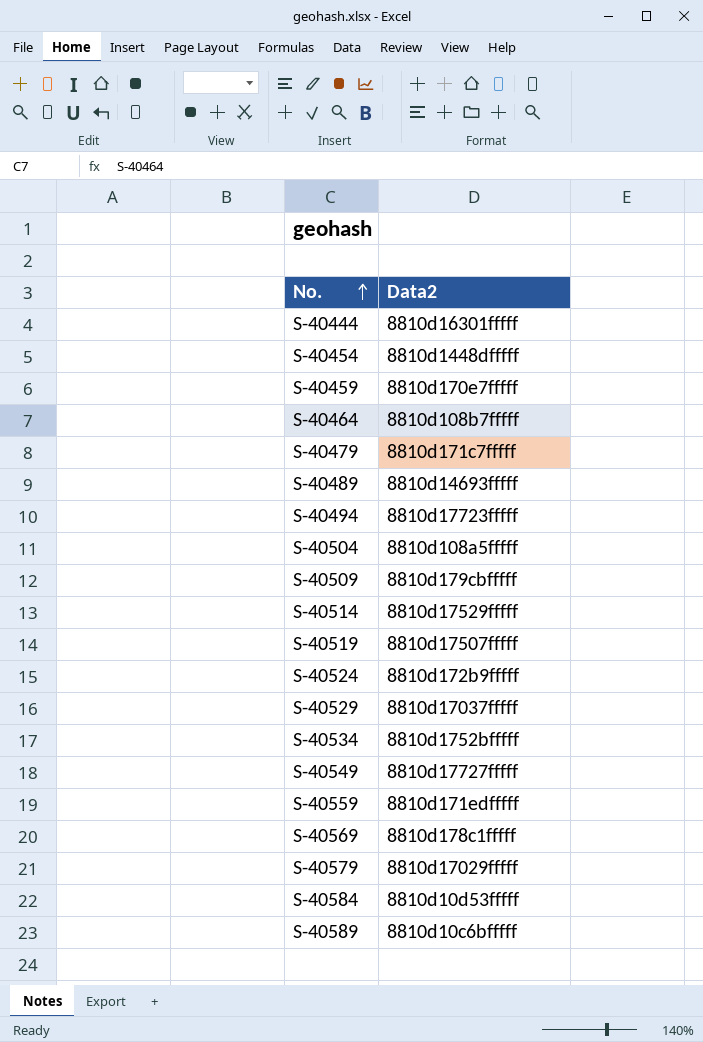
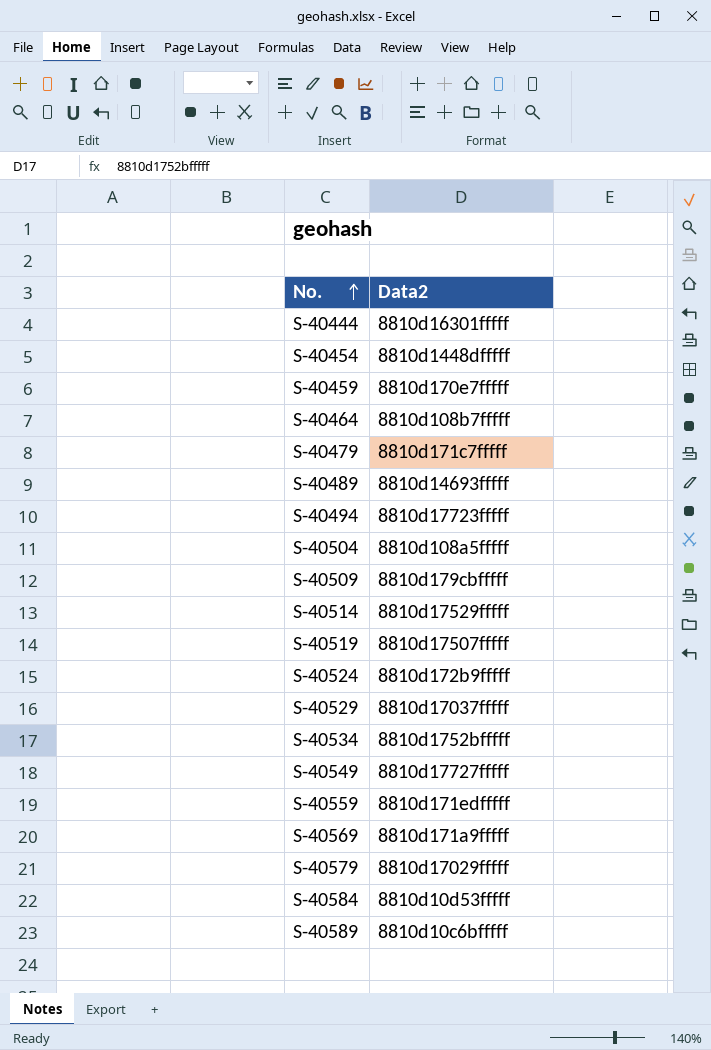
S-40569 | Data2: 8810d178c1fffff -> 8810d171a9fffff

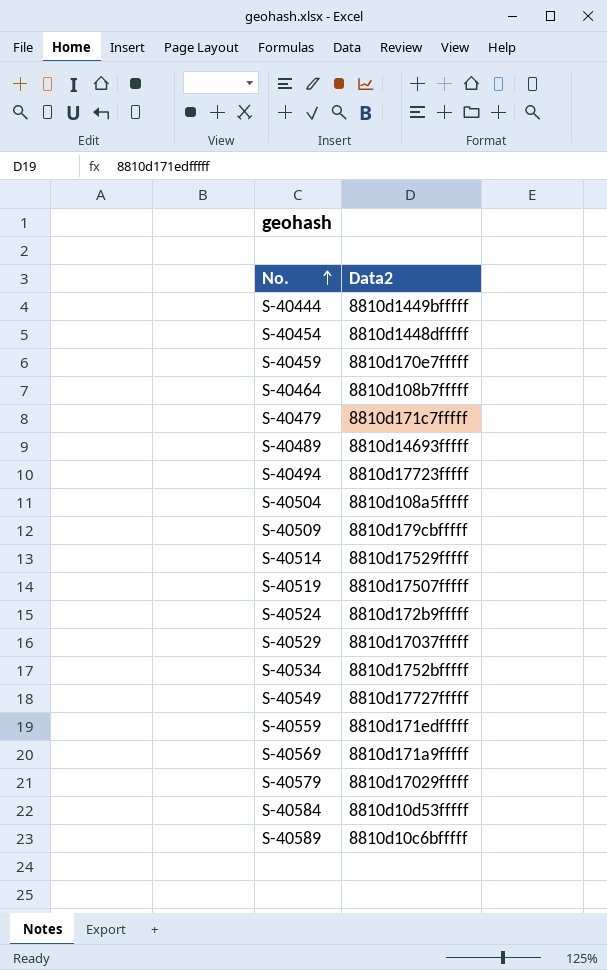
S-40444 | Data2: 8810d16301fffff -> 8810d1449bfffff

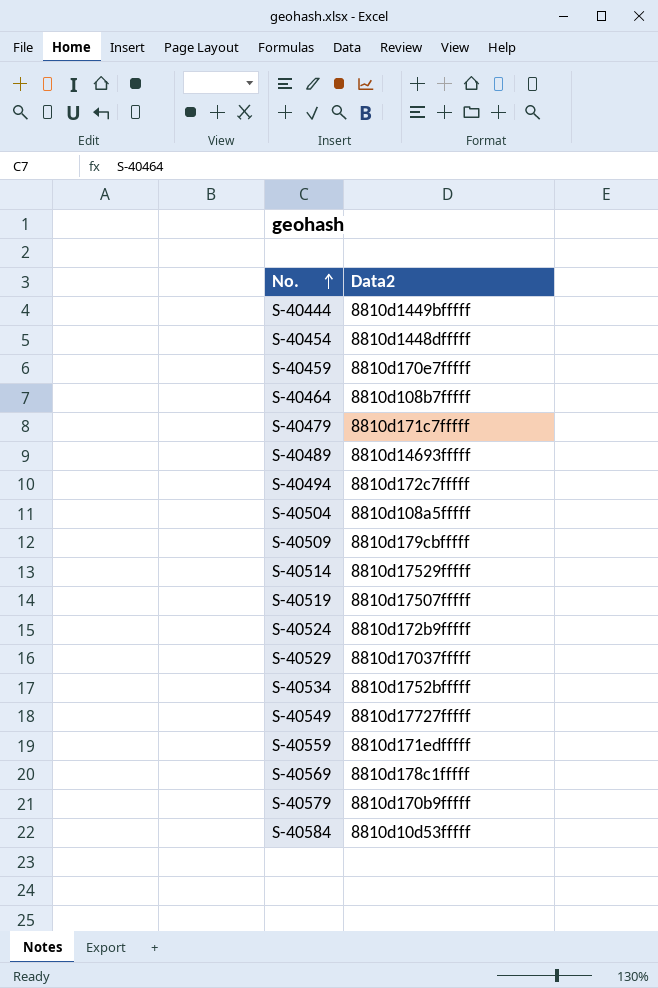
row S-40589: 8810d10c6bfffff -> none
S-40494 | Data2: 8810d17723fffff -> 8810d172c7fffff
S-40569 | Data2: 8810d171a9fffff -> 8810d178c1fffff
S-40579 | Data2: 8810d17029fffff -> 8810d170b9fffff

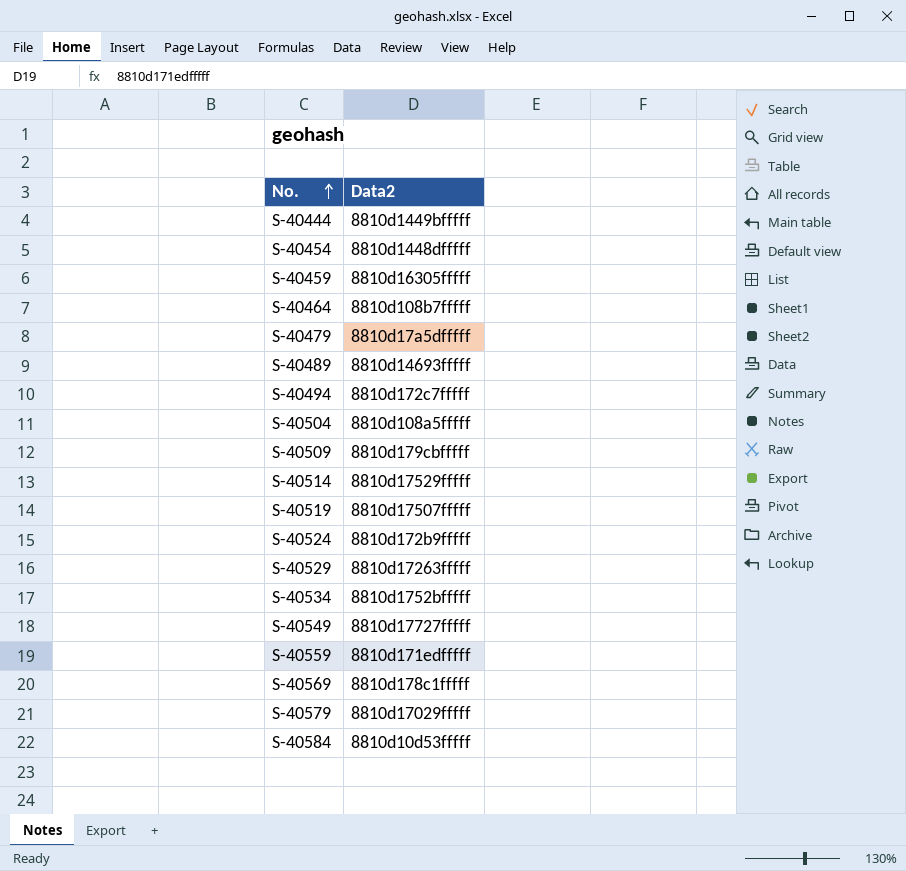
S-40459 | Data2: 8810d170e7fffff -> 8810d16305fffff
S-40479 | Data2: 8810d171c7fffff -> 8810d17a5dfffff
S-40529 | Data2: 8810d17037fffff -> 8810d17263fffff
S-40579 | Data2: 8810d170b9fffff -> 8810d17029fffff

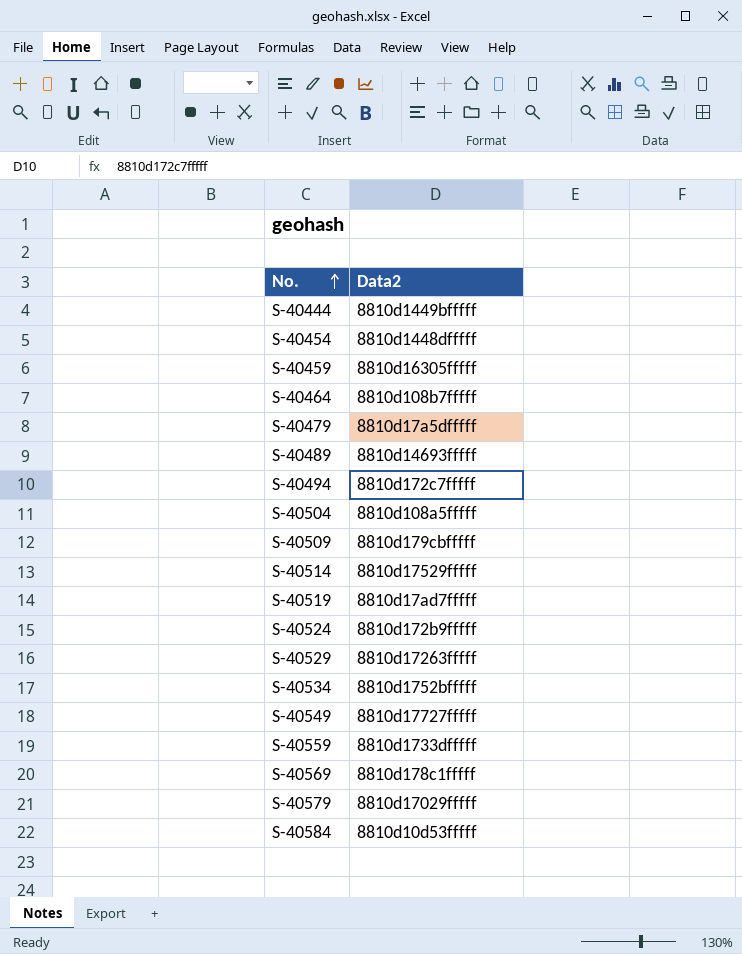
S-40519 | Data2: 8810d17507fffff -> 8810d17ad7fffff
S-40559 | Data2: 8810d171edfffff -> 8810d1733dfffff

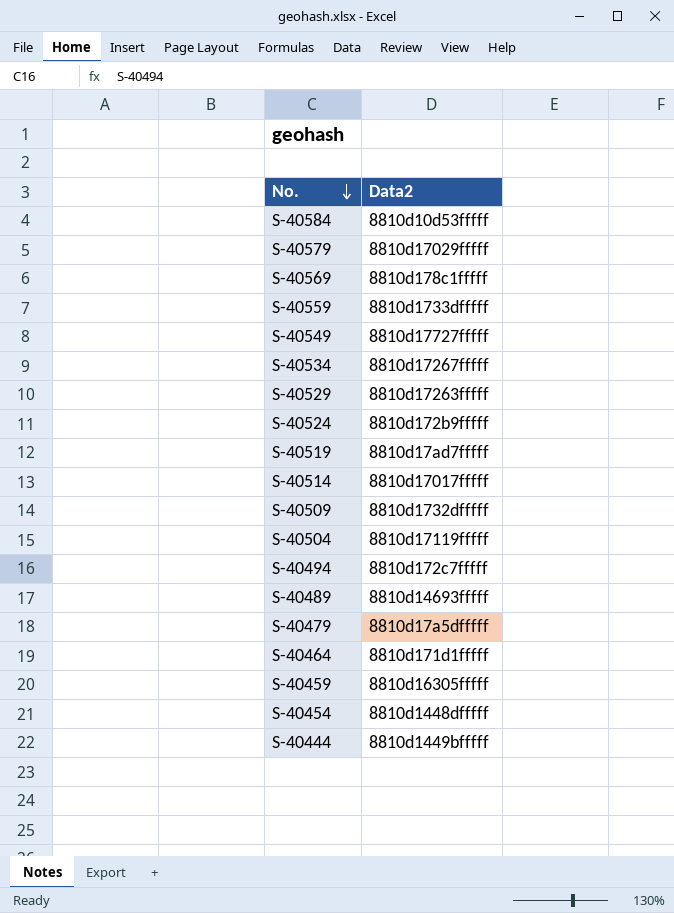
row order: No. ascending -> No. descending
S-40534 | Data2: 8810d1752bfffff -> 8810d17267fffff
S-40514 | Data2: 8810d17529fffff -> 8810d17017fffff
S-40509 | Data2: 8810d179cbfffff -> 8810d1732dfffff
S-40504 | Data2: 8810d108a5fffff -> 8810d17119fffff
S-40464 | Data2: 8810d108b7fffff -> 8810d171d1fffff

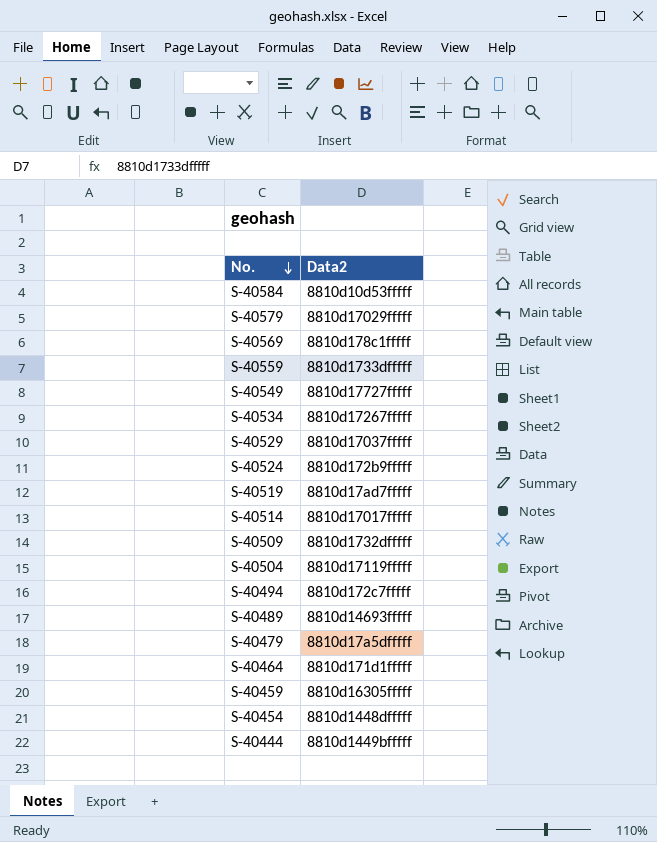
S-40529 | Data2: 8810d17263fffff -> 8810d17037fffff

